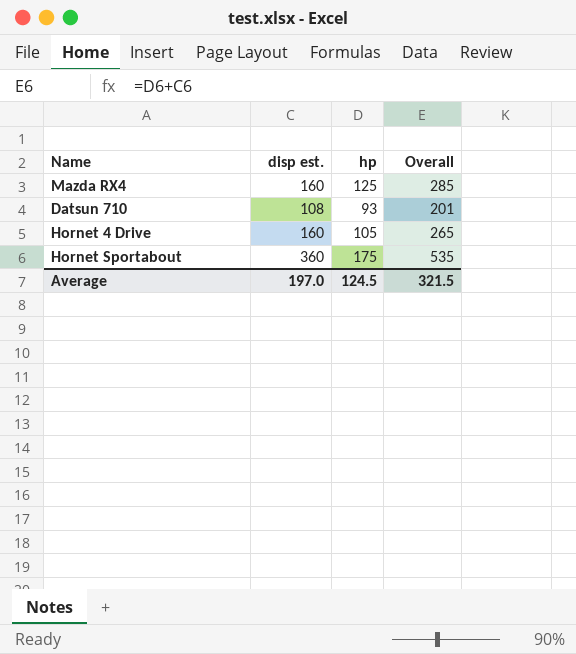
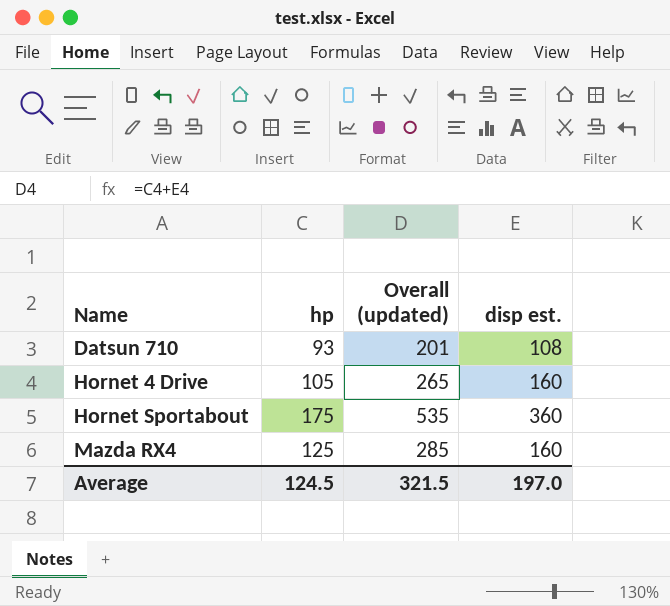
row order: none -> Name ascending
column name: Overall -> Overall (updated)
column disp est. | position: 2 -> 4

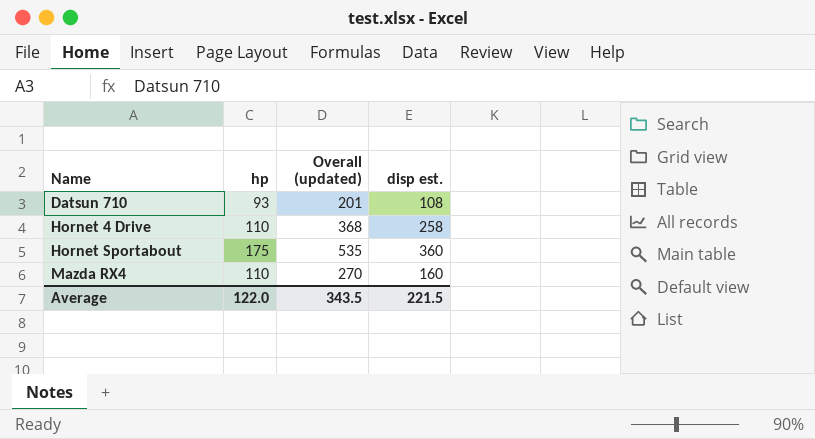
Hornet 4 Drive | hp: 105 -> 110
Hornet 4 Drive | Overall (updated): 265 -> 368
Hornet 4 Drive | disp est.: 160 -> 258
Mazda RX4 | hp: 125 -> 110
Mazda RX4 | Overall (updated): 285 -> 270
Average | hp: 124.5 -> 122.0
Average | Overall (updated): 321.5 -> 343.5
Average | disp est.: 197.0 -> 221.5

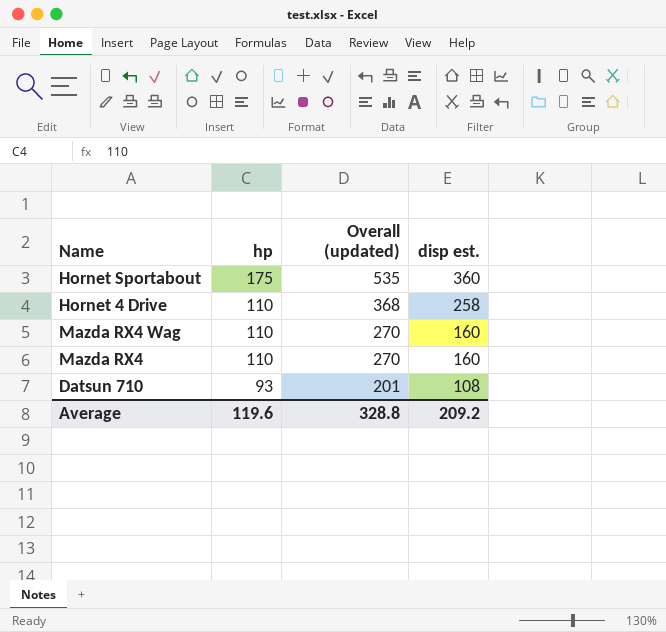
row order: Name ascending -> hp descending
row Mazda RX4 Wag: none -> 110 | 270 | 160
Average | hp: 122.0 -> 119.6
Average | Overall (updated): 343.5 -> 328.8
Average | disp est.: 221.5 -> 209.2

